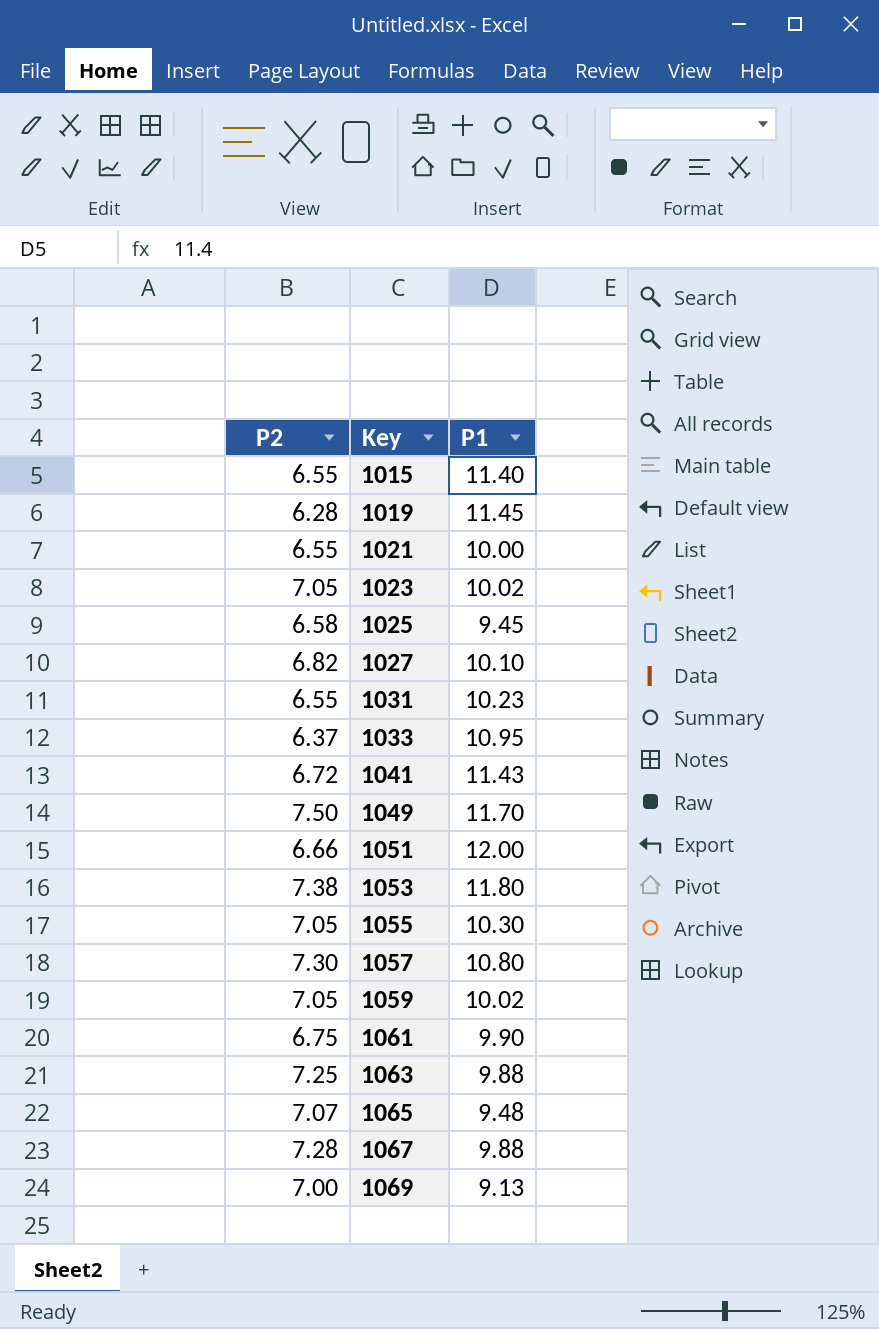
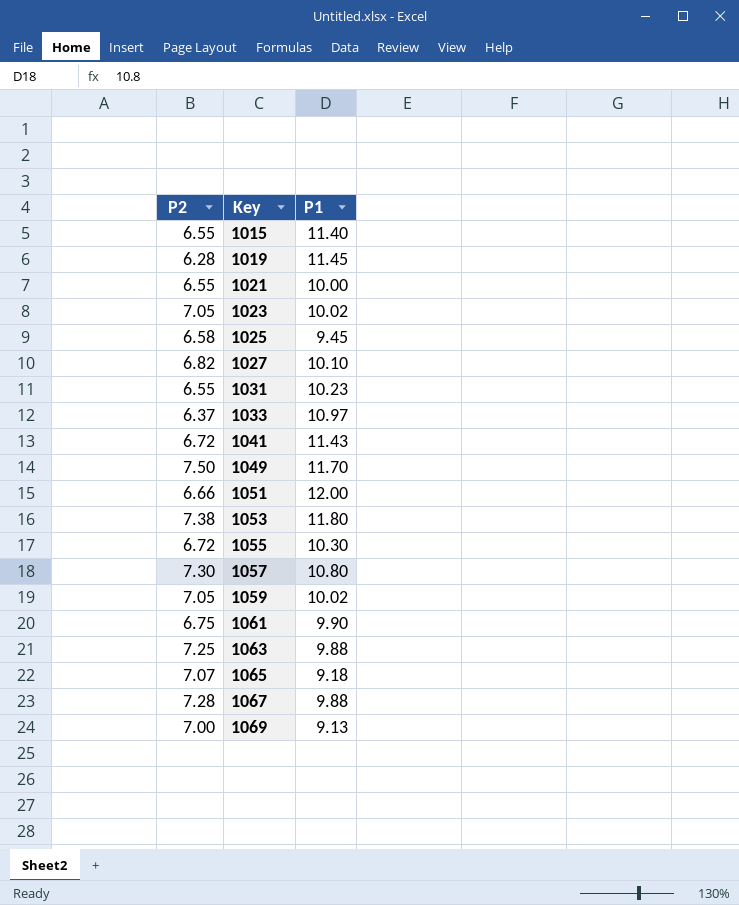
1033 | P1: 10.95 -> 10.97
1055 | P2: 7.05 -> 6.72
1065 | P1: 9.48 -> 9.18

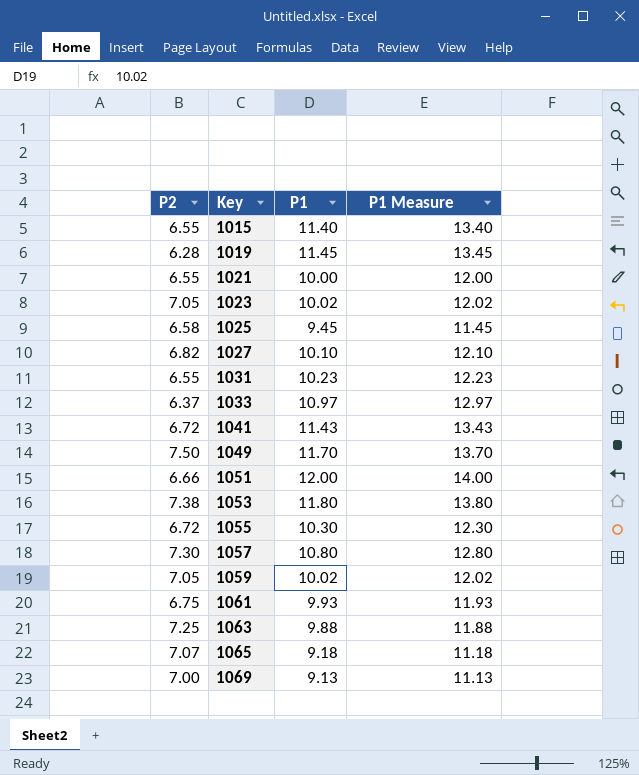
column P1 Measure | formula: none -> [P1] + 2
row 1067: 7.28 | 9.88 -> none
1061 | P1: 9.90 -> 9.93

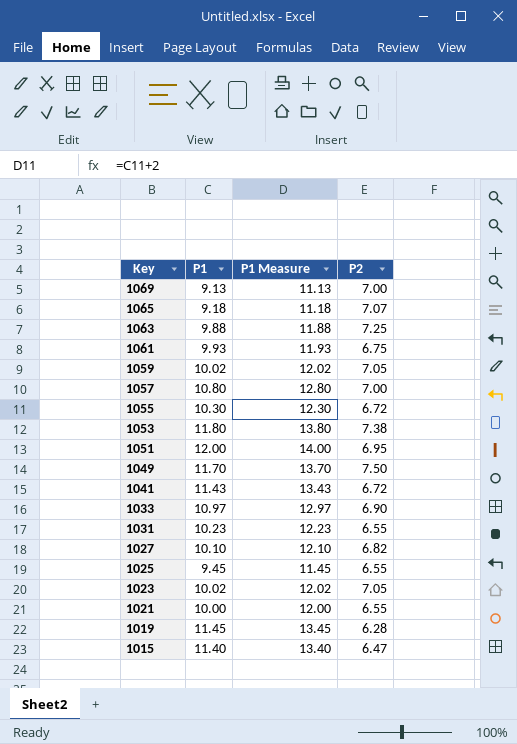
row order: Key ascending -> Key descending
column P2 | position: 1 -> 4
1057 | P2: 7.30 -> 7.00
1051 | P2: 6.66 -> 6.95
1033 | P2: 6.37 -> 6.90
1025 | P2: 6.58 -> 6.55
1015 | P2: 6.55 -> 6.47

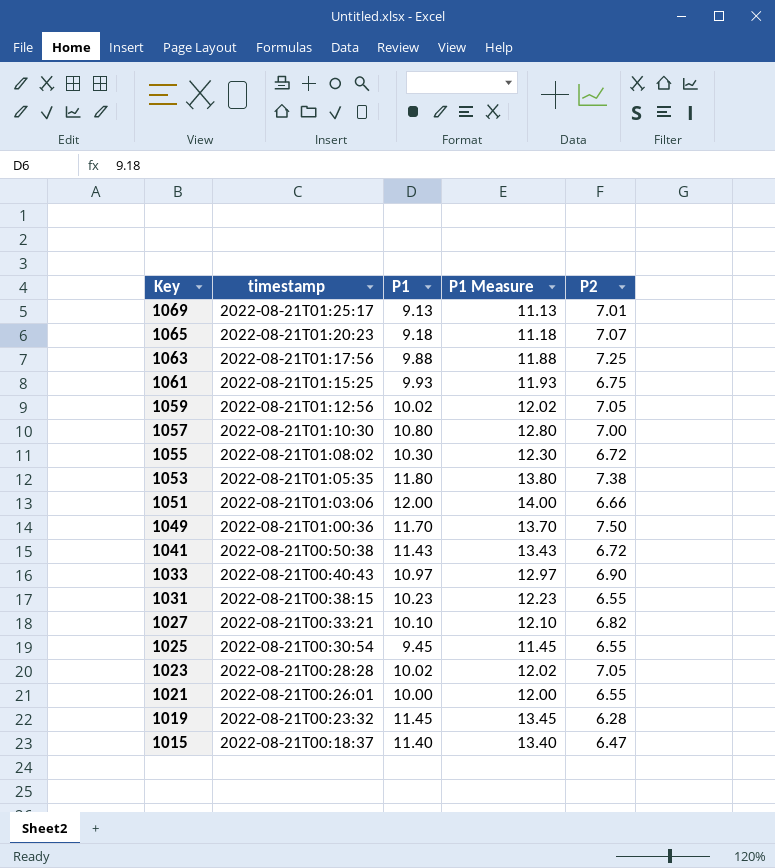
column timestamp | position: none -> 2
1069 | P2: 7.00 -> 7.01
1051 | P2: 6.95 -> 6.66

